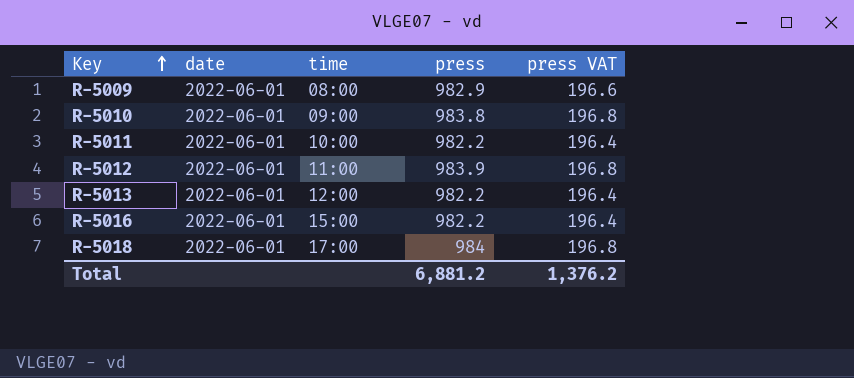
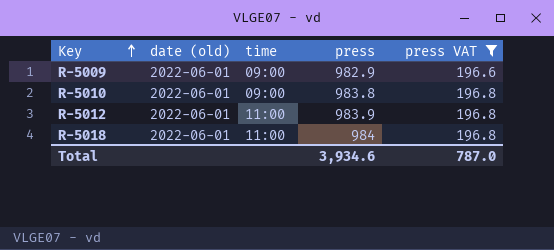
filter: none -> press VAT != 196.4
column name: date -> date (old)
R-5009 | time: 08:00 -> 09:00
R-5018 | time: 17:00 -> 11:00
Total | press: 6,881.2 -> 3,934.6
Total | press VAT: 1,376.2 -> 787.0

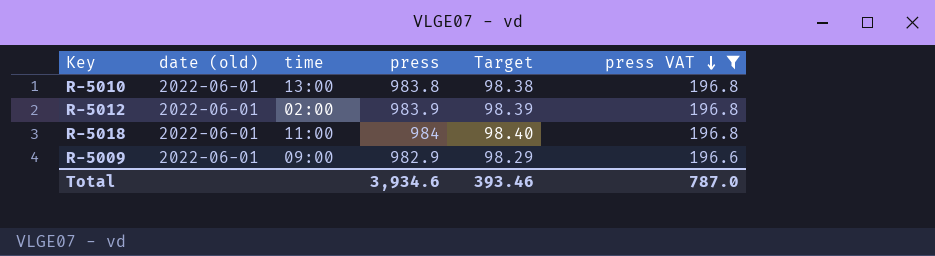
row order: Key ascending -> press VAT descending
column Target | formula: none -> [press] * 0.1
R-5010 | time: 09:00 -> 13:00
R-5012 | time: 11:00 -> 02:00

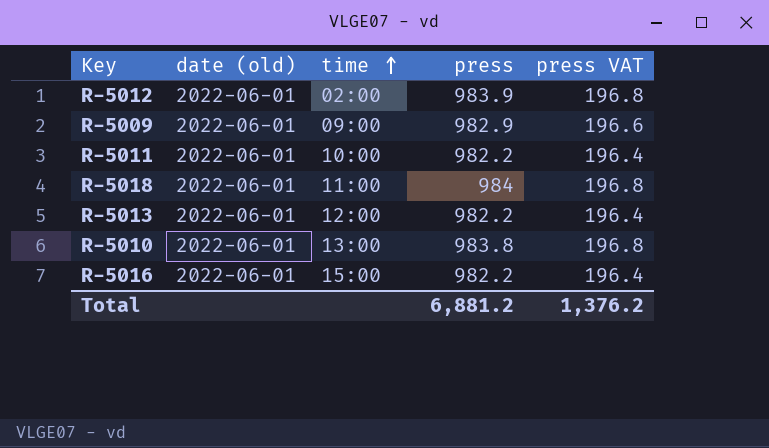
filter: press VAT != 196.4 -> none
row order: press VAT descending -> time ascending
column Target | formula: [press] * 0.1 -> none
Total | press: 3,934.6 -> 6,881.2
Total | press VAT: 787.0 -> 1,376.2

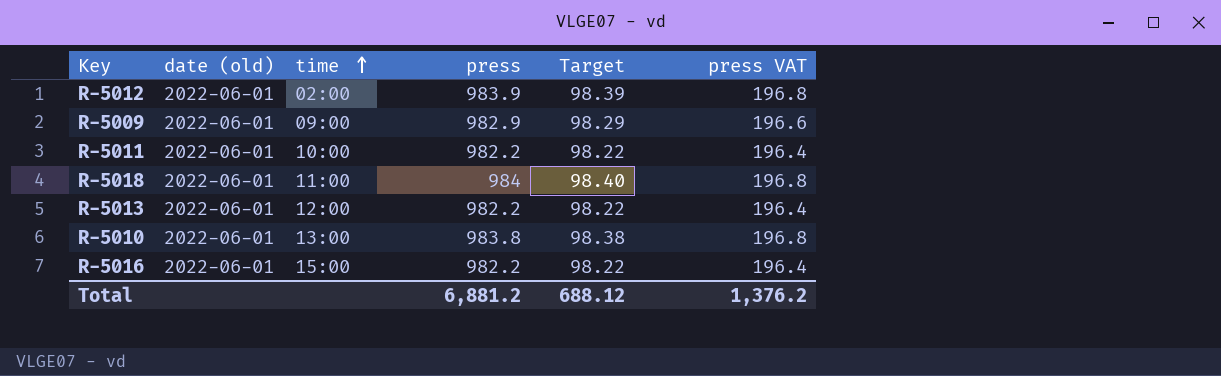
column Target | formula: none -> [press] * 0.1

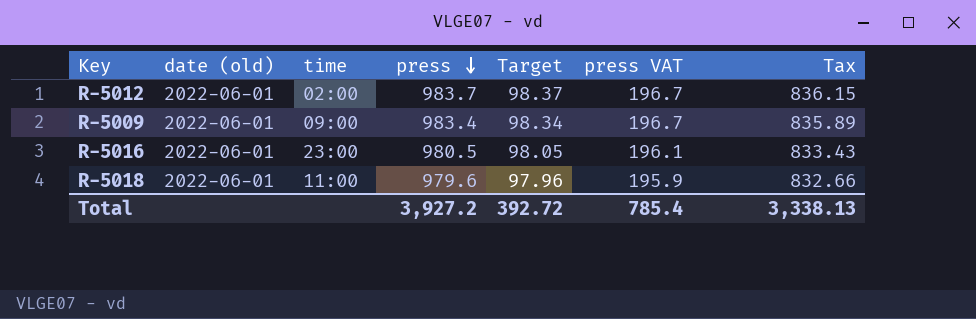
row order: time ascending -> press descending
column Tax | formula: none -> [press] * 0.85
row R-5011: 2022-06-01 | 10:00 | 982.2 | 98.22 | 196.4 -> none
row R-5013: 2022-06-01 | 12:00 | 982.2 | 98.22 | 196.4 -> none
row R-5010: 2022-06-01 | 13:00 | 983.8 | 98.38 | 196.8 -> none
R-5012 | press: 983.9 -> 983.7
R-5012 | Target: 98.39 -> 98.37
R-5012 | press VAT: 196.8 -> 196.7
R-5009 | press: 982.9 -> 983.4
R-5009 | Target: 98.29 -> 98.34
R-5009 | press VAT: 196.6 -> 196.7
R-5016 | time: 15:00 -> 23:00
R-5016 | press: 982.2 -> 980.5
R-5016 | Target: 98.22 -> 98.05
R-5016 | press VAT: 196.4 -> 196.1
R-5018 | press: 984 -> 979.6
R-5018 | Target: 98.40 -> 97.96
R-5018 | press VAT: 196.8 -> 195.9
Total | press: 6,881.2 -> 3,927.2
Total | Target: 688.12 -> 392.72
Total | press VAT: 1,376.2 -> 785.4

